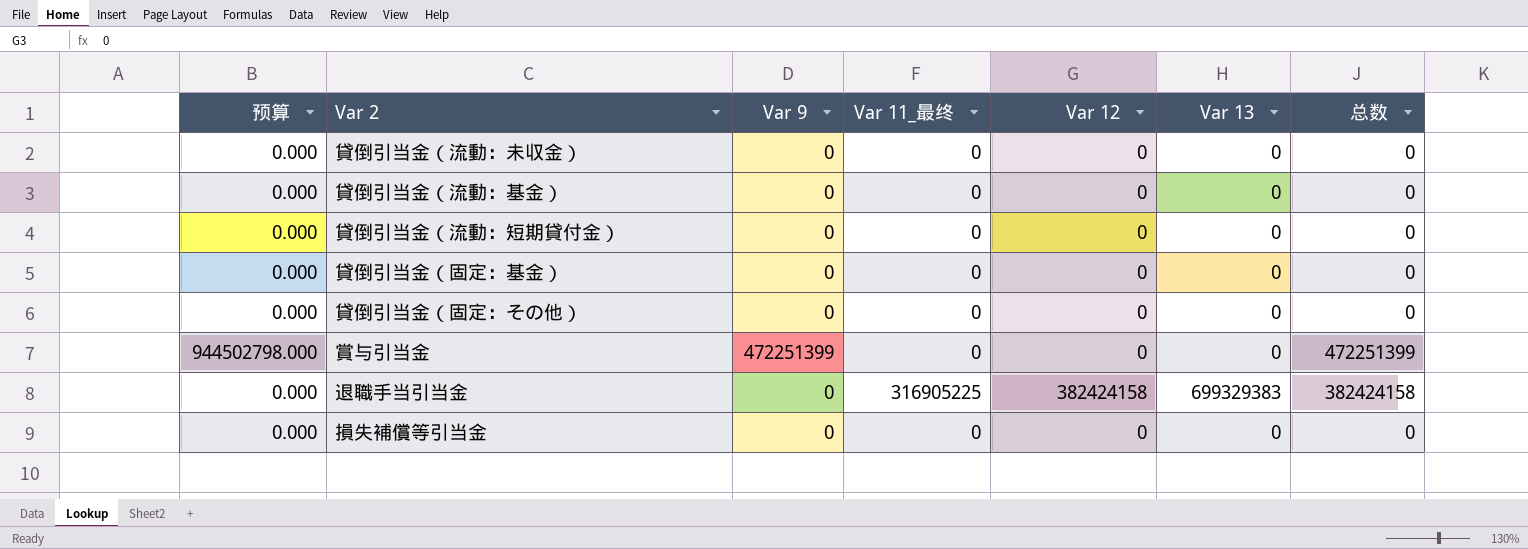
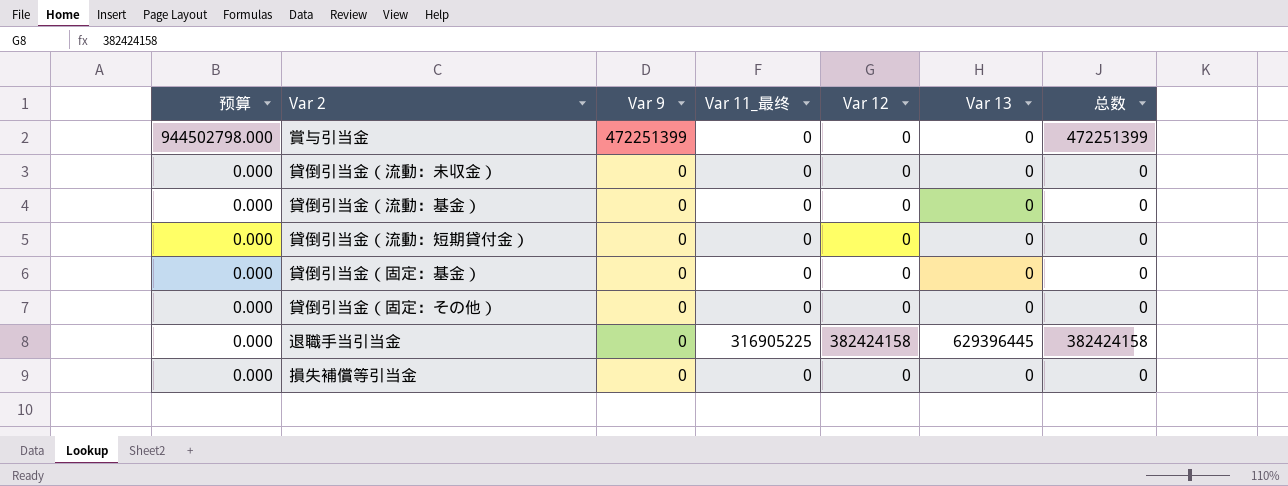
row order: none -> 预算 descending
退職手当引当金 | Var 13: 699329383 -> 629396445

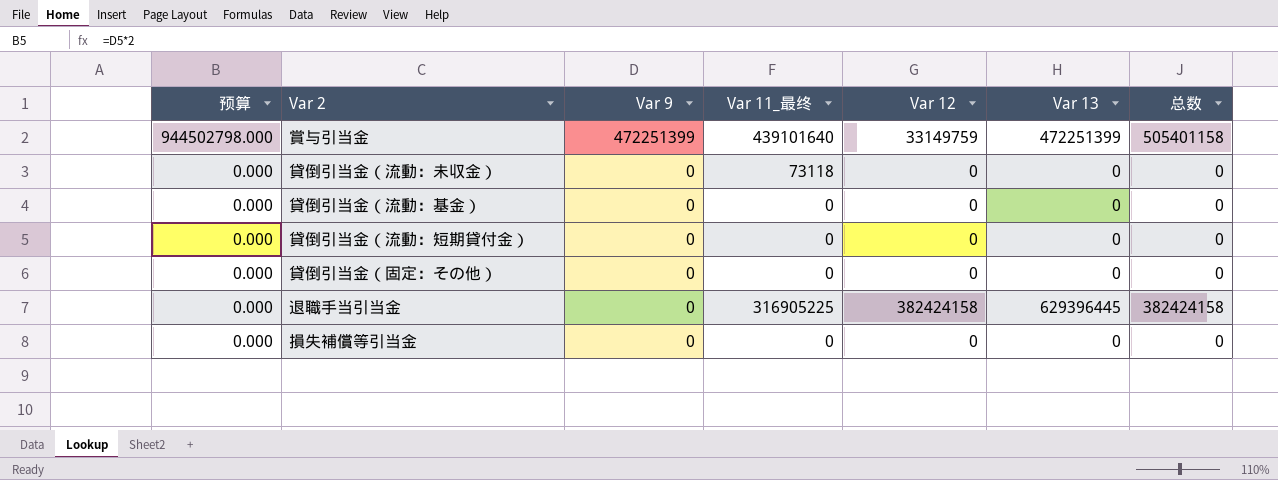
row 貸倒引当金（固定：基金）: 0.000 | 0 | 0 | 0 | 0 | 0 -> none
賞与引当金 | Var 11_最终: 0 -> 439101640
賞与引当金 | Var 12: 0 -> 33149759
賞与引当金 | Var 13: 0 -> 472251399
賞与引当金 | 总数: 472251399 -> 505401158
貸倒引当金（流動：未収金） | Var 11_最终: 0 -> 73118

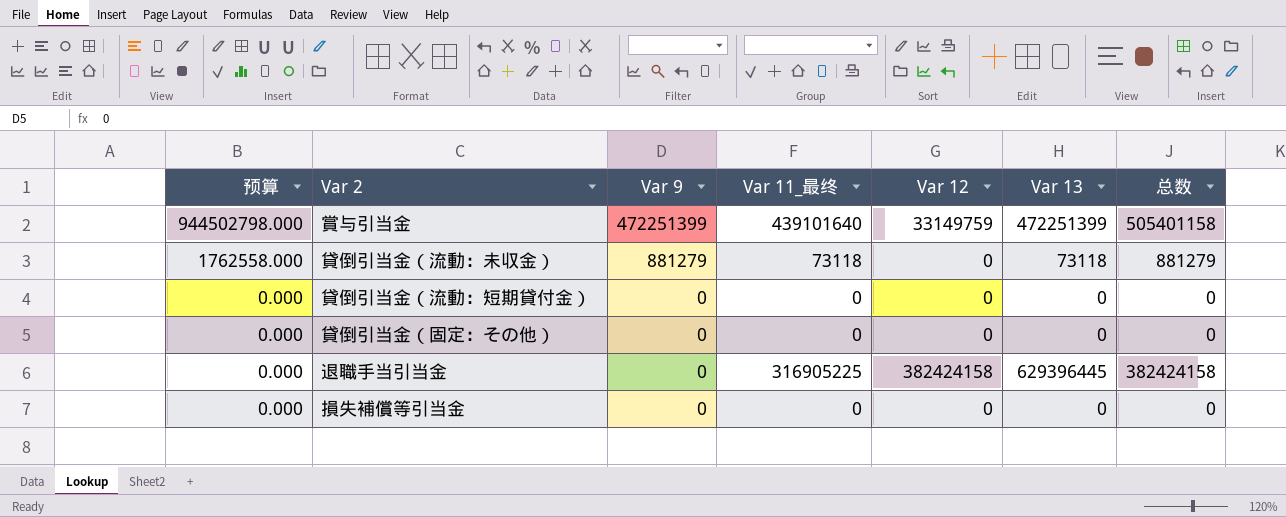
row 貸倒引当金（流動：基金）: 0.000 | 0 | 0 | 0 | 0 | 0 -> none
貸倒引当金（流動：未収金） | 预算: 0.000 -> 1762558.000
貸倒引当金（流動：未収金） | Var 9: 0 -> 881279
貸倒引当金（流動：未収金） | Var 13: 0 -> 73118
貸倒引当金（流動：未収金） | 总数: 0 -> 881279

